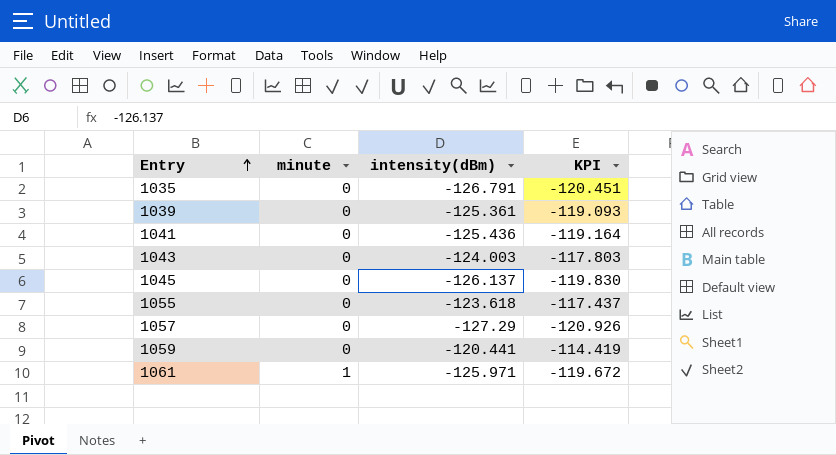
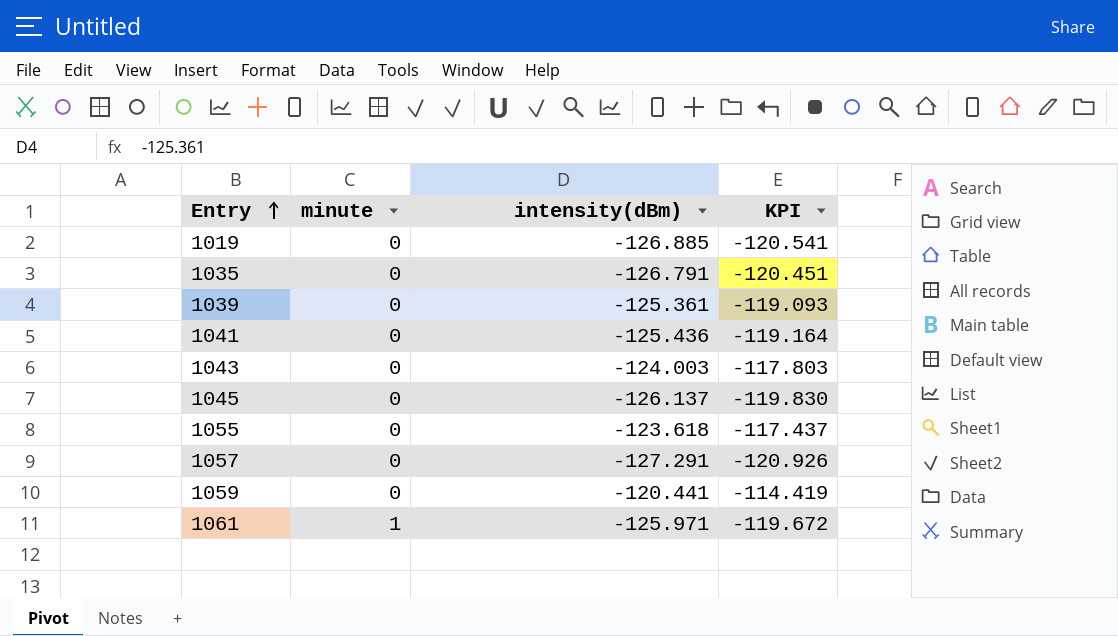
row 1019: none -> 0 | -126.885 | -120.541
1057 | intensity(dBm): -127.29 -> -127.291

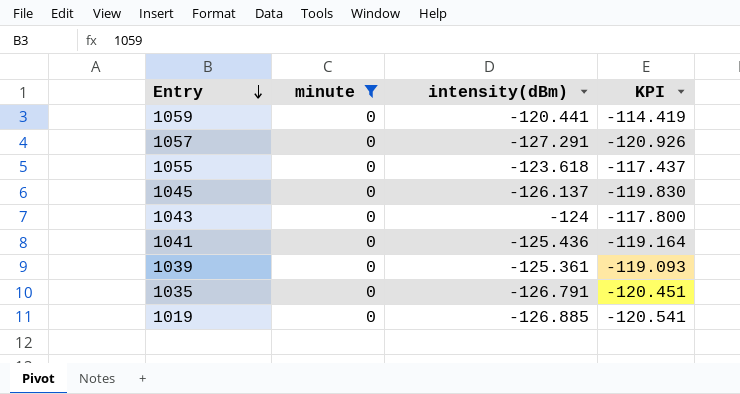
filter: none -> minute = 0
row order: Entry ascending -> Entry descending
1043 | intensity(dBm): -124.003 -> -124
1043 | KPI: -117.803 -> -117.800

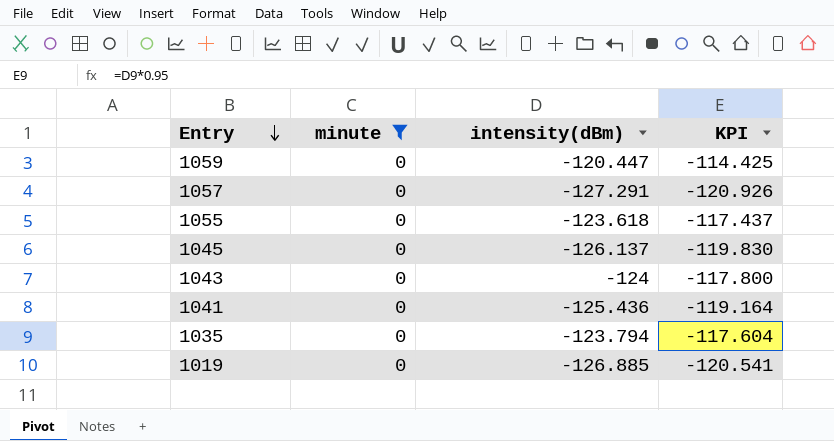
row 1039: 0 | -125.361 | -119.093 -> none
1059 | intensity(dBm): -120.441 -> -120.447
1059 | KPI: -114.419 -> -114.425
1035 | intensity(dBm): -126.791 -> -123.794
1035 | KPI: -120.451 -> -117.604

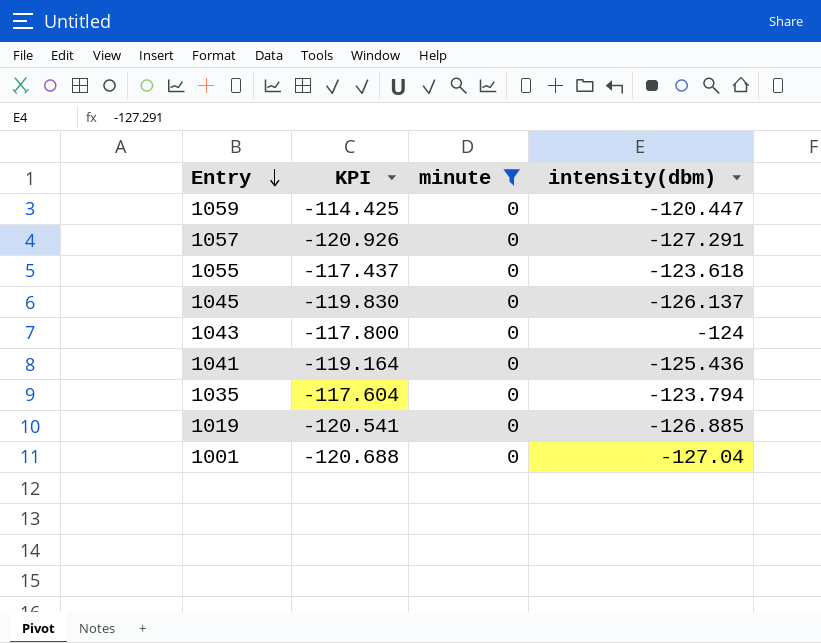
column KPI | position: 4 -> 2
column name: intensity(dBm) -> intensity(dbm)
row 1001: none -> -120.688 | 0 | -127.04

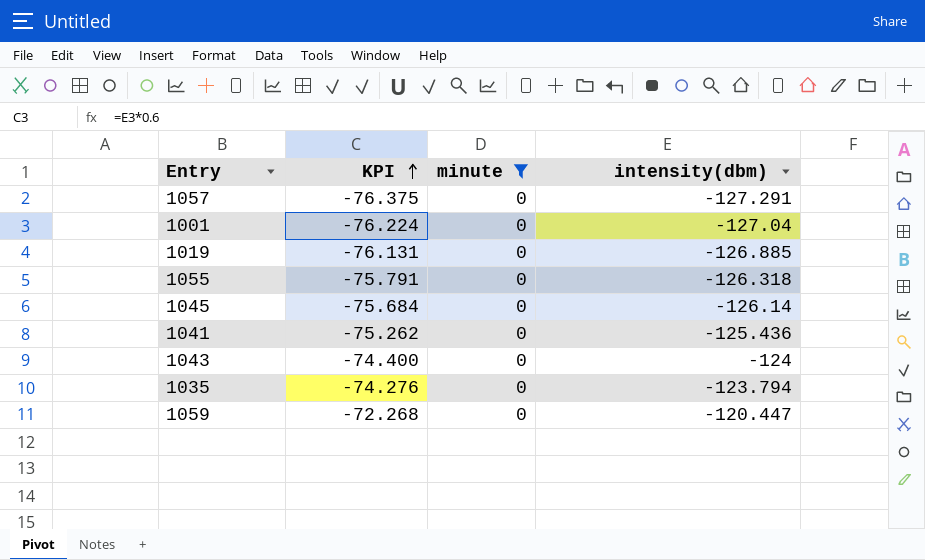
row order: Entry descending -> KPI ascending
column KPI | formula: [intensity(dbm)] * 0.95 -> [intensity(dbm)] * 0.6
1055 | intensity(dbm): -123.618 -> -126.318
1045 | intensity(dbm): -126.137 -> -126.14

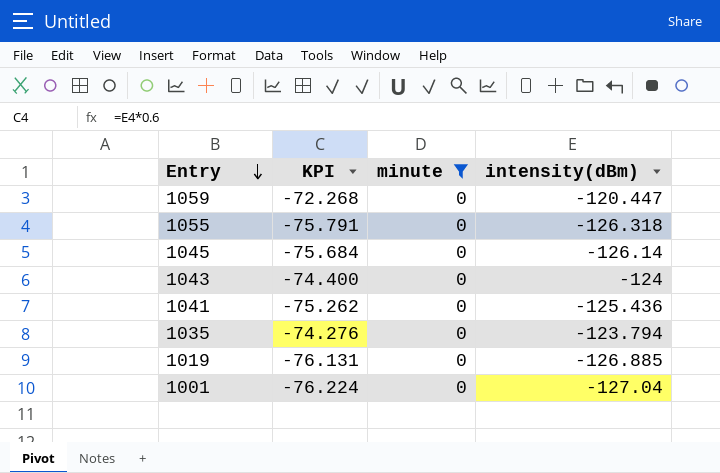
row order: KPI ascending -> Entry descending
column name: intensity(dbm) -> intensity(dBm)
row 1057: -76.375 | 0 | -127.291 -> none

